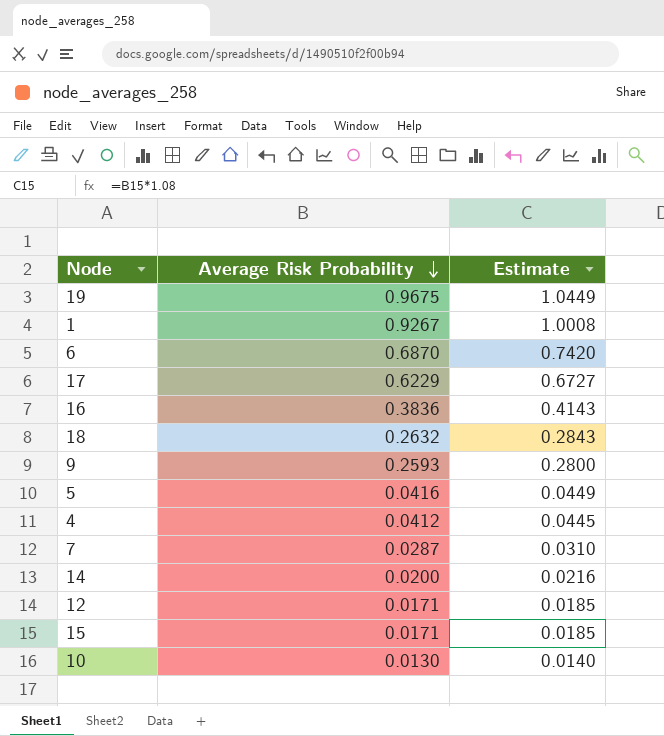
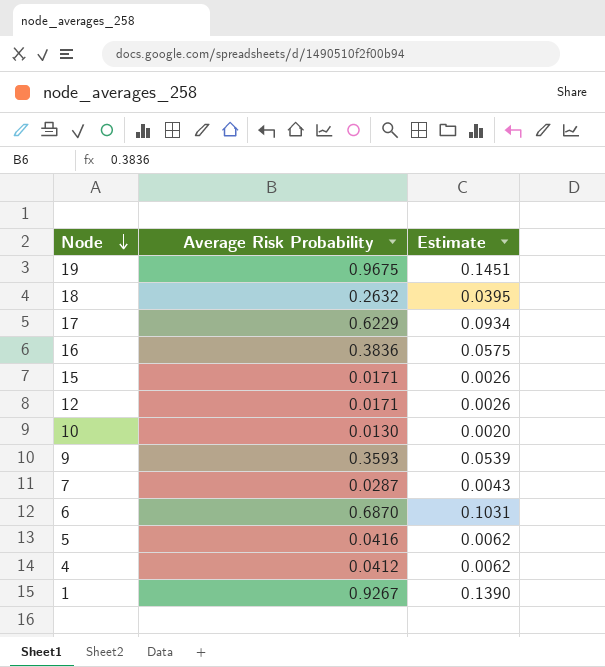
row order: Average Risk Probability descending -> Node descending
column Estimate | formula: [Average Risk Probability] * 1.08 -> [Average Risk Probability] * 0.15
row 14: 0.0200 | 0.0216 -> none
9 | Average Risk Probability: 0.2593 -> 0.3593

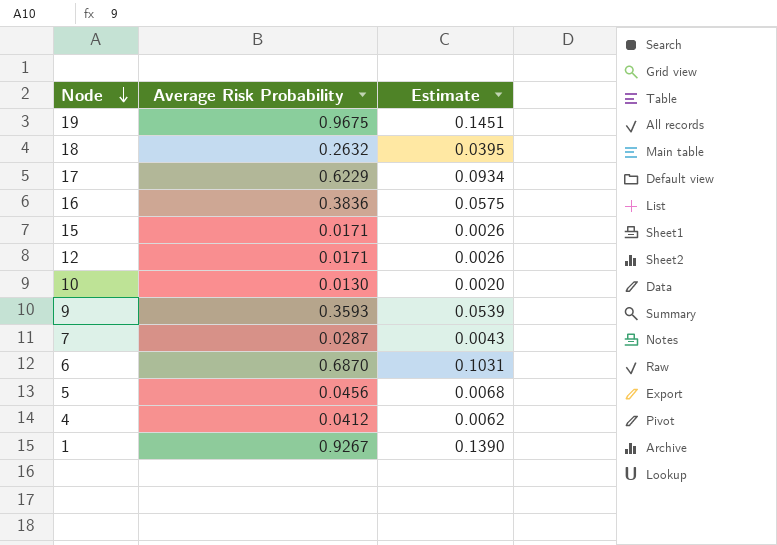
5 | Average Risk Probability: 0.0416 -> 0.0456
5 | Estimate: 0.0062 -> 0.0068

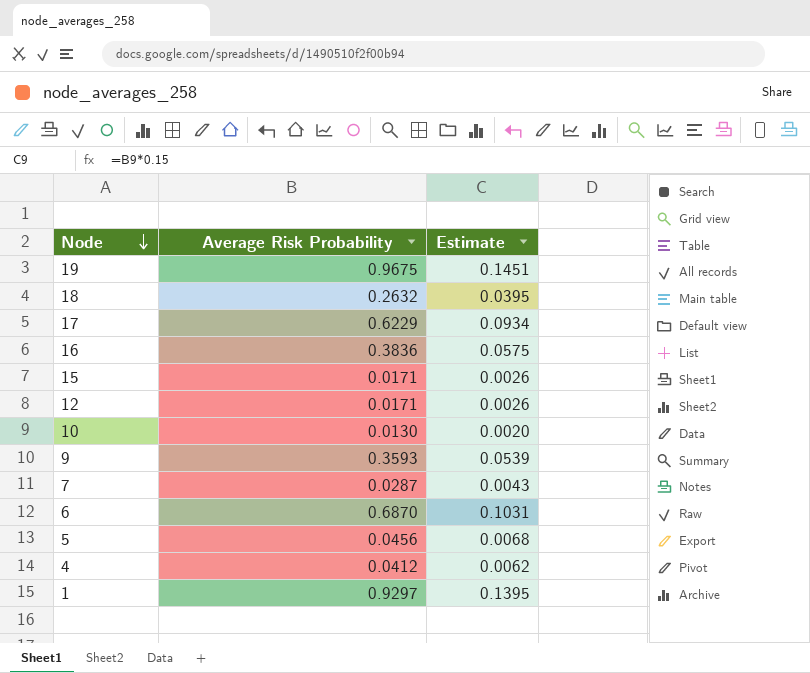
1 | Average Risk Probability: 0.9267 -> 0.9297
1 | Estimate: 0.1390 -> 0.1395

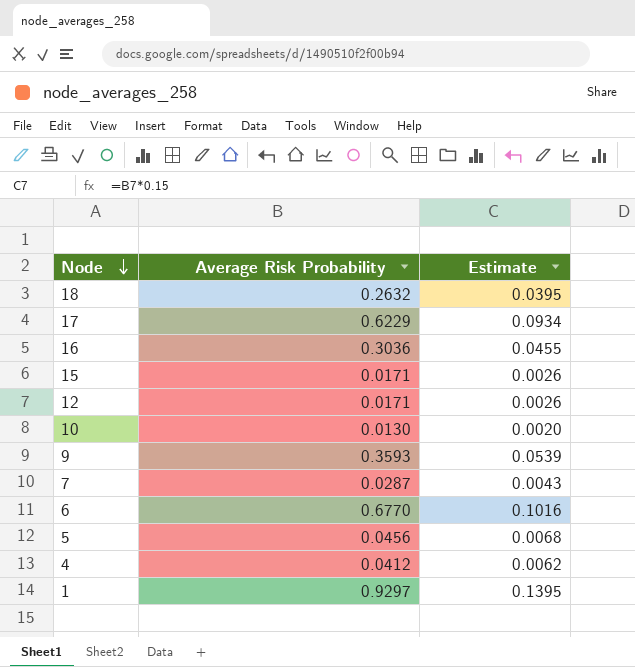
row 19: 0.9675 | 0.1451 -> none
16 | Average Risk Probability: 0.3836 -> 0.3036
16 | Estimate: 0.0575 -> 0.0455
6 | Average Risk Probability: 0.6870 -> 0.6770
6 | Estimate: 0.1031 -> 0.1016

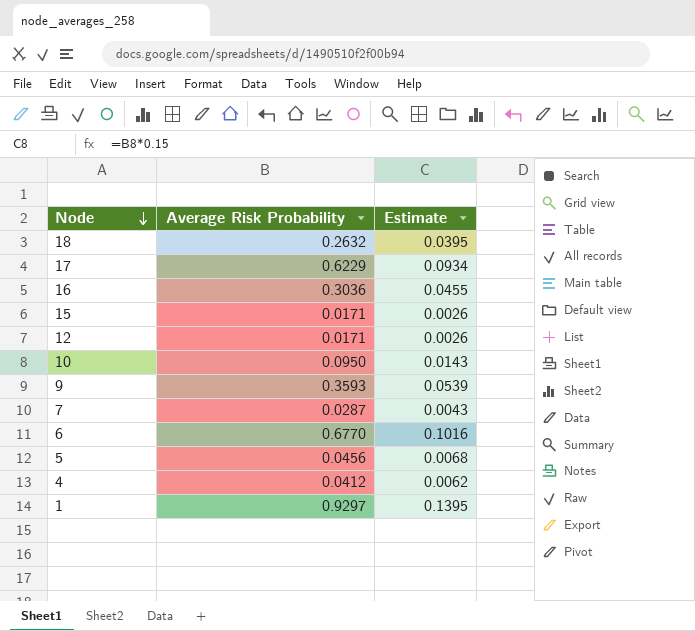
10 | Average Risk Probability: 0.0130 -> 0.0950
10 | Estimate: 0.0020 -> 0.0143

